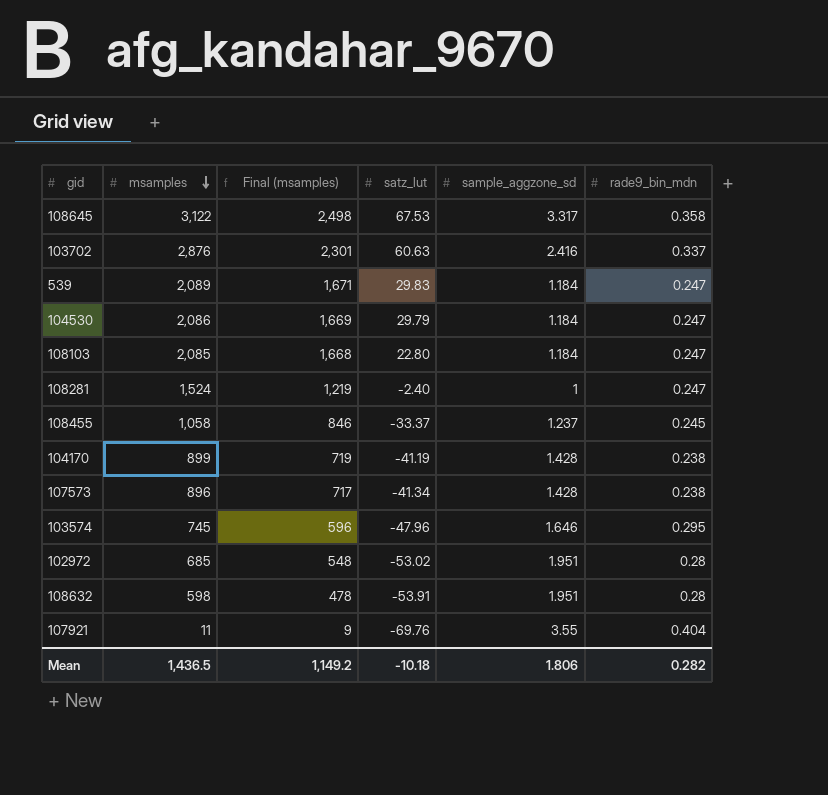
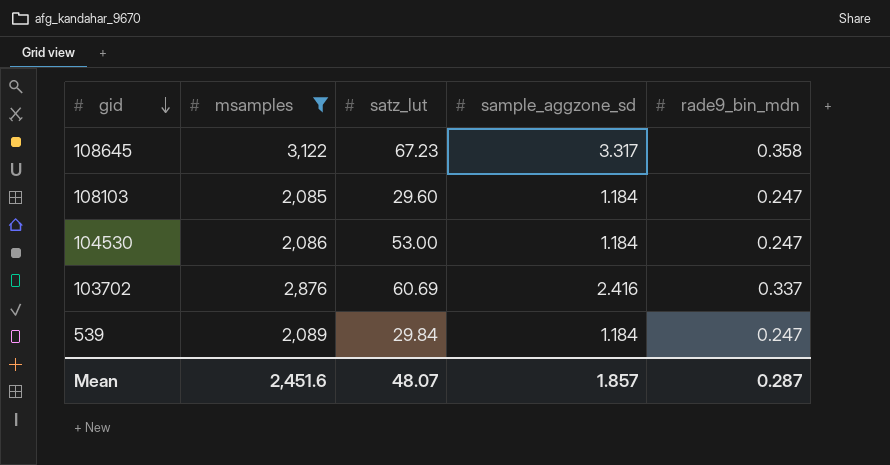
filter: none -> msamples >= 2,085
row order: msamples descending -> gid descending
column Final (msamples) | formula: [msamples] * 0.8 -> none
108645 | satz_lut: 67.53 -> 67.23
108103 | satz_lut: 22.80 -> 29.60
104530 | satz_lut: 29.79 -> 53.00
103702 | satz_lut: 60.63 -> 60.69
539 | satz_lut: 29.83 -> 29.84
Mean | msamples: 1,436.5 -> 2,451.6
Mean | satz_lut: -10.18 -> 48.07
Mean | sample_aggzone_sd: 1.806 -> 1.857
Mean | rade9_bin_mdn: 0.282 -> 0.287

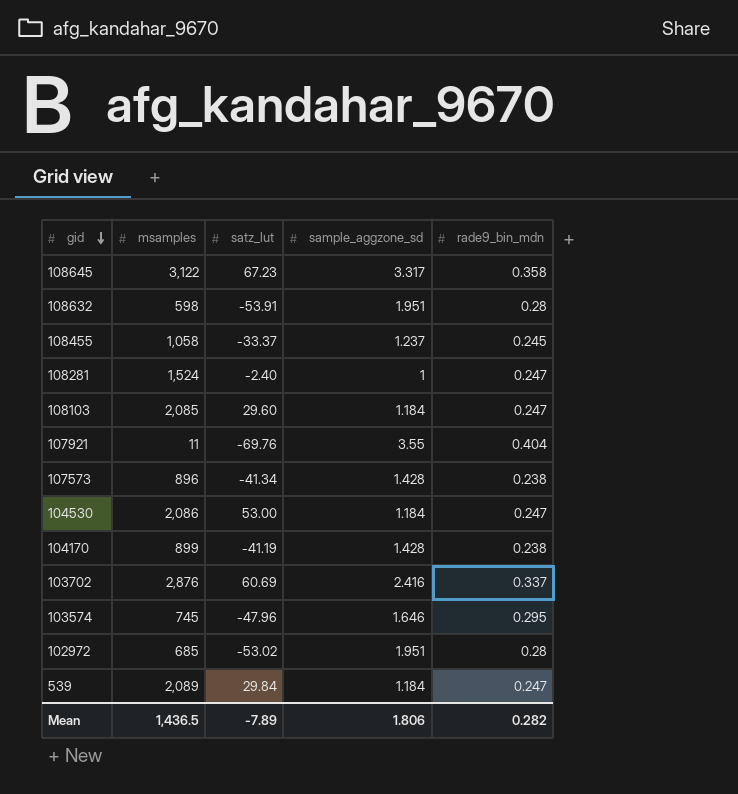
filter: msamples >= 2,085 -> none
Mean | msamples: 2,451.6 -> 1,436.5
Mean | satz_lut: 48.07 -> -7.89
Mean | sample_aggzone_sd: 1.857 -> 1.806
Mean | rade9_bin_mdn: 0.287 -> 0.282

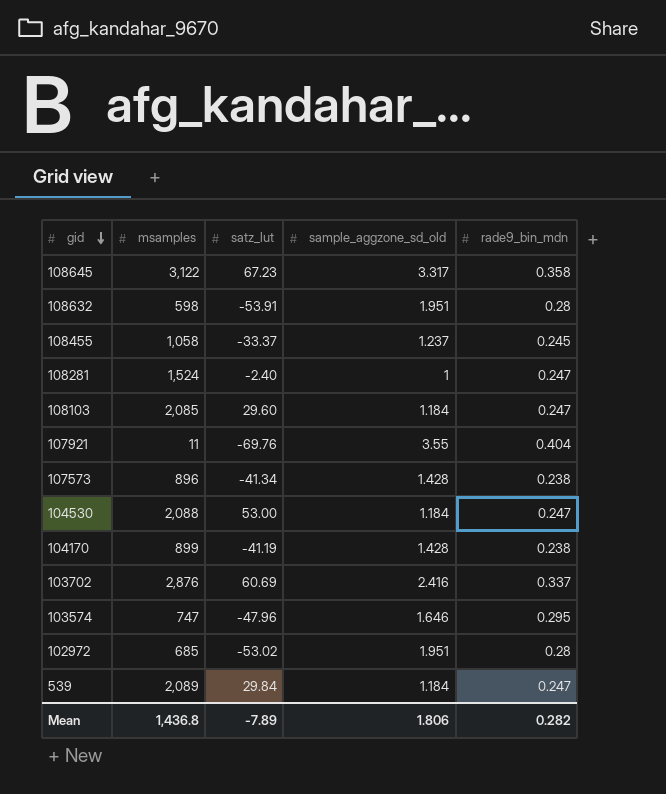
column name: sample_aggzone_sd -> sample_aggzone_sd_old
104530 | msamples: 2,086 -> 2,088
103574 | msamples: 745 -> 747
Mean | msamples: 1,436.5 -> 1,436.8

